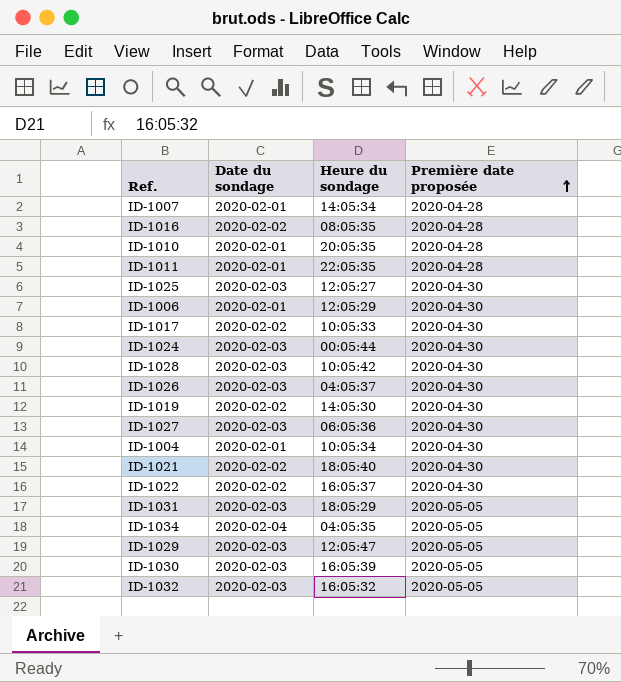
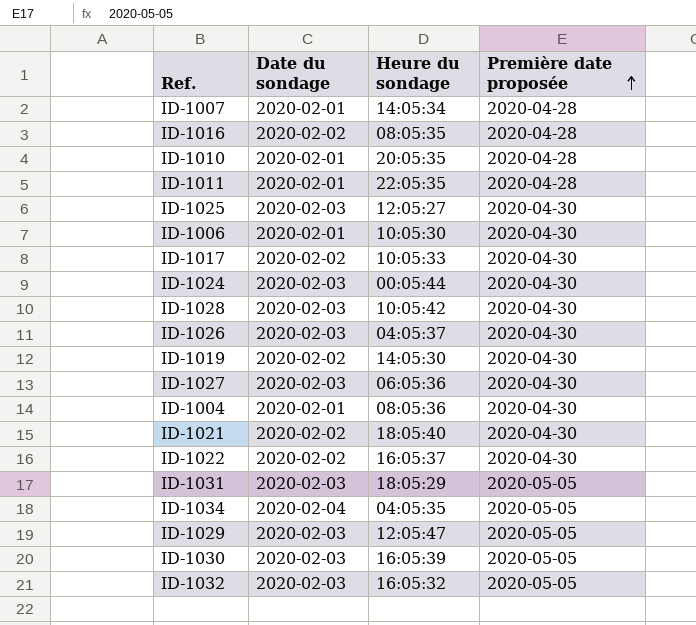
ID-1006 | Heure du sondage: 12:05:29 -> 10:05:30
ID-1004 | Heure du sondage: 10:05:34 -> 08:05:36

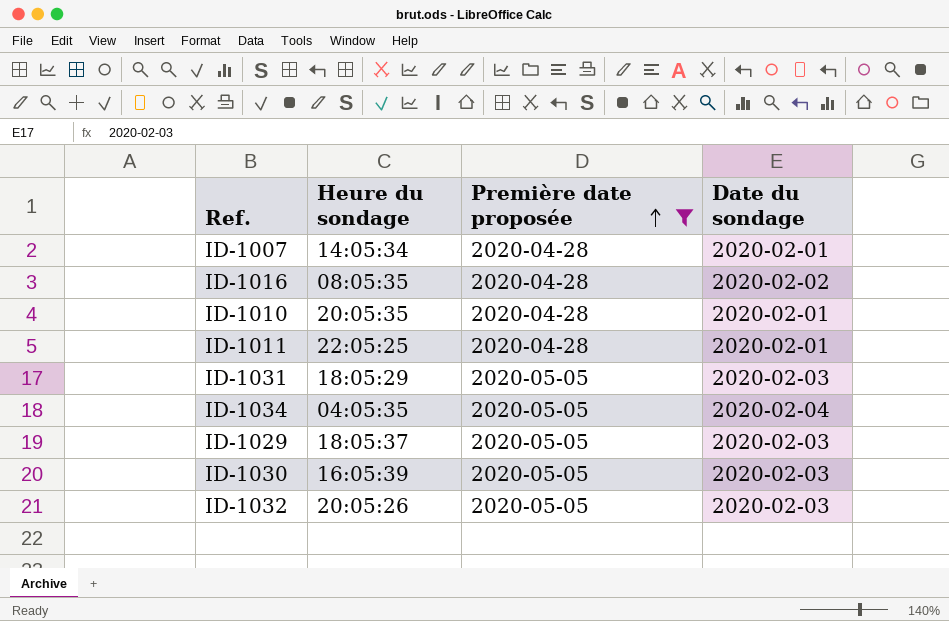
filter: none -> Première date proposée != 2020-04-30
column Date du sondage | position: 2 -> 4
ID-1011 | Heure du sondage: 22:05:35 -> 22:05:25
ID-1029 | Heure du sondage: 12:05:47 -> 18:05:37
ID-1032 | Heure du sondage: 16:05:32 -> 20:05:26

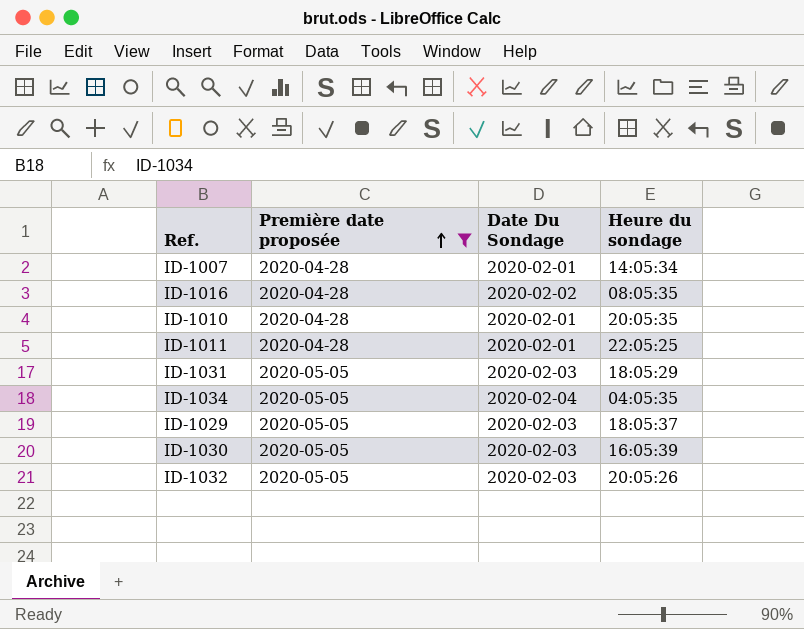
column name: Date du sondage -> Date Du Sondage
column Heure du sondage | position: 2 -> 4

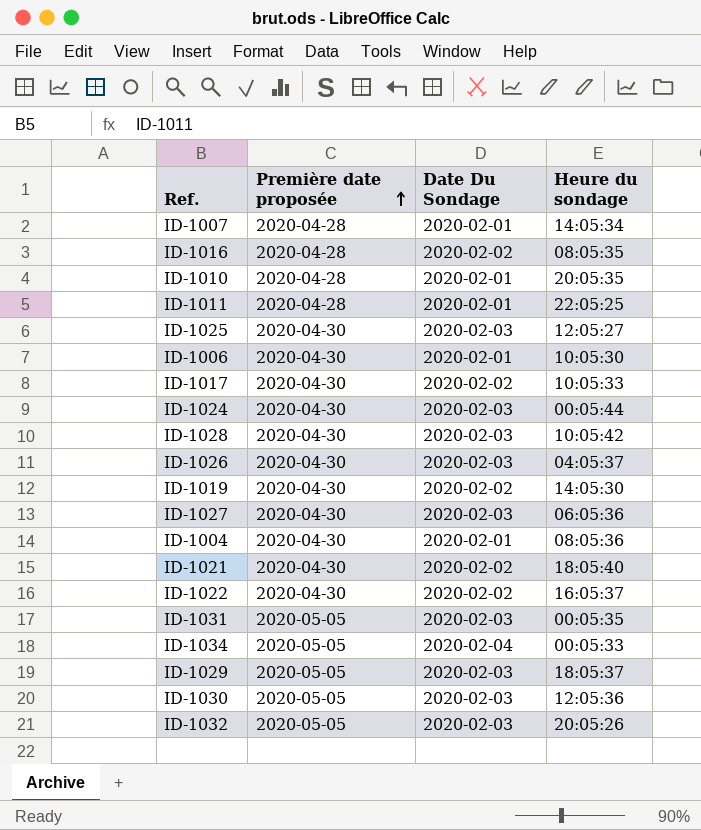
filter: Première date proposée != 2020-04-30 -> none
ID-1031 | Heure du sondage: 18:05:29 -> 00:05:35
ID-1034 | Heure du sondage: 04:05:35 -> 00:05:33
ID-1030 | Heure du sondage: 16:05:39 -> 12:05:36

